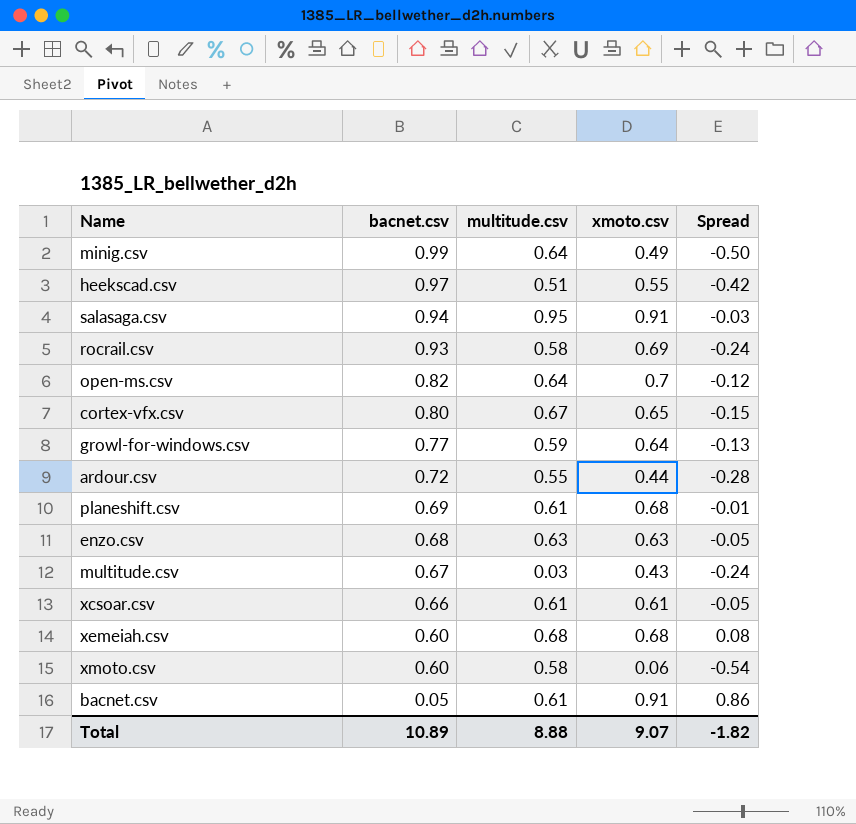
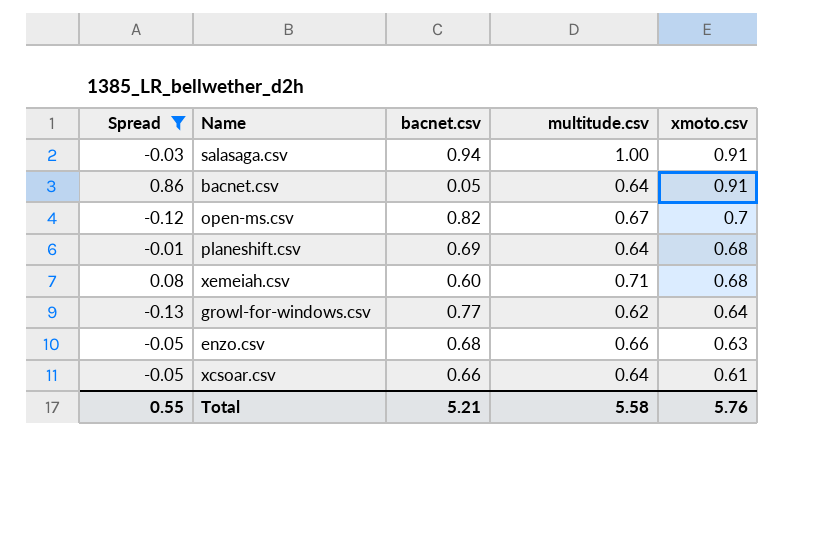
filter: none -> Spread >= -0.13
row order: bacnet.csv descending -> xmoto.csv descending
column Spread | position: 5 -> 1
salasaga.csv | multitude.csv: 0.95 -> 1.00
bacnet.csv | multitude.csv: 0.61 -> 0.64
open-ms.csv | multitude.csv: 0.64 -> 0.67
planeshift.csv | multitude.csv: 0.61 -> 0.64
xemeiah.csv | multitude.csv: 0.68 -> 0.71
growl-for-windows.csv | multitude.csv: 0.59 -> 0.62
enzo.csv | multitude.csv: 0.63 -> 0.66
xcsoar.csv | multitude.csv: 0.61 -> 0.64
Total | Spread: -1.82 -> 0.55
Total | bacnet.csv: 10.89 -> 5.21
Total | multitude.csv: 8.88 -> 5.58
Total | xmoto.csv: 9.07 -> 5.76

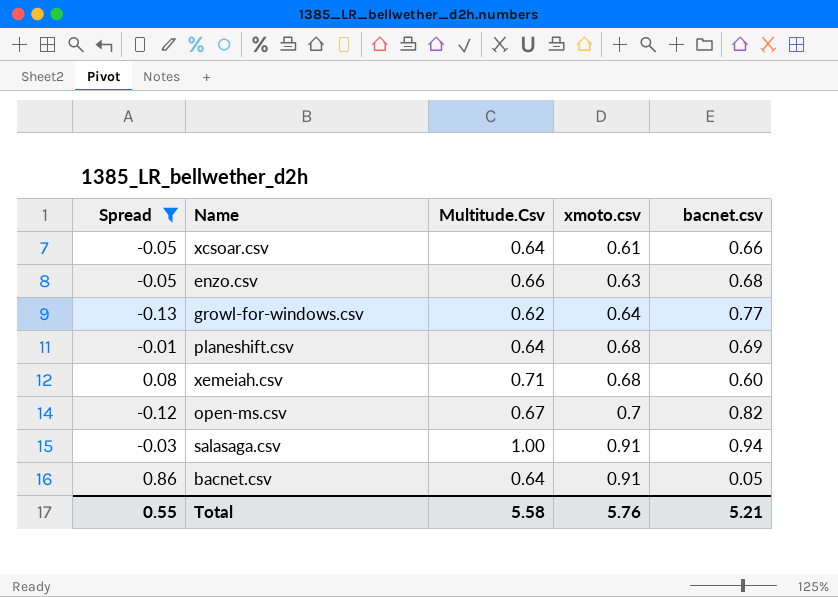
row order: xmoto.csv descending -> xmoto.csv ascending
column name: multitude.csv -> Multitude.Csv
column bacnet.csv | position: 3 -> 5

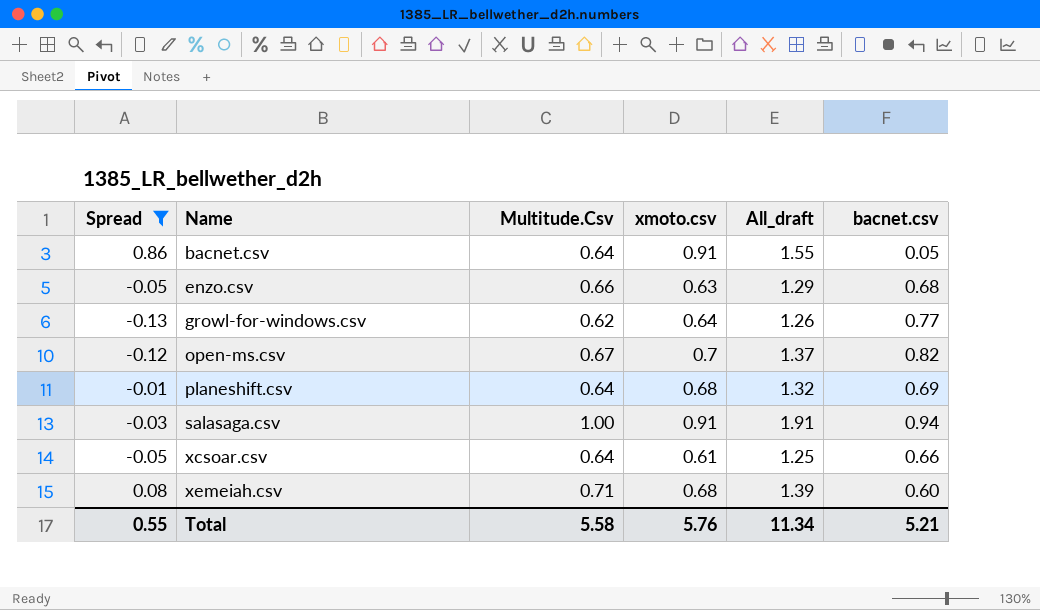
row order: xmoto.csv ascending -> Name ascending
column All_draft | formula: none -> [Multitude.Csv] + [xmoto.csv]

